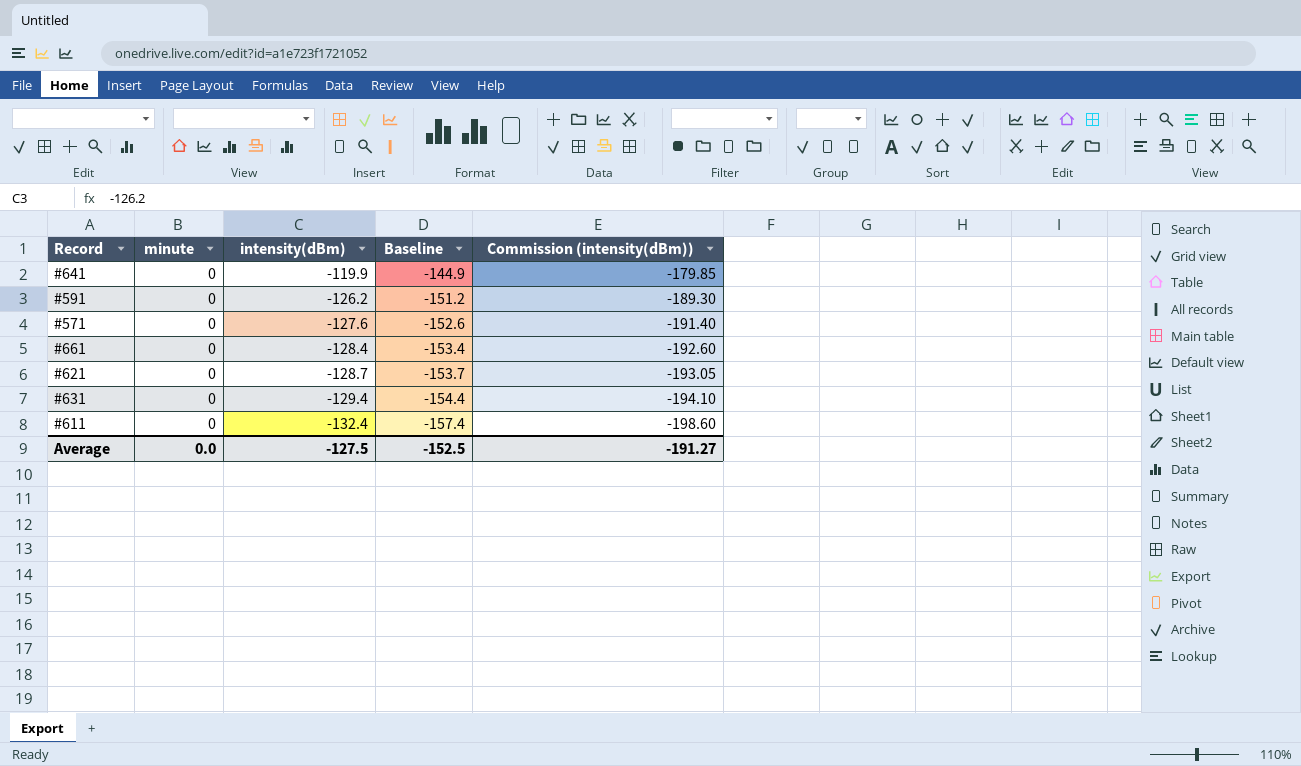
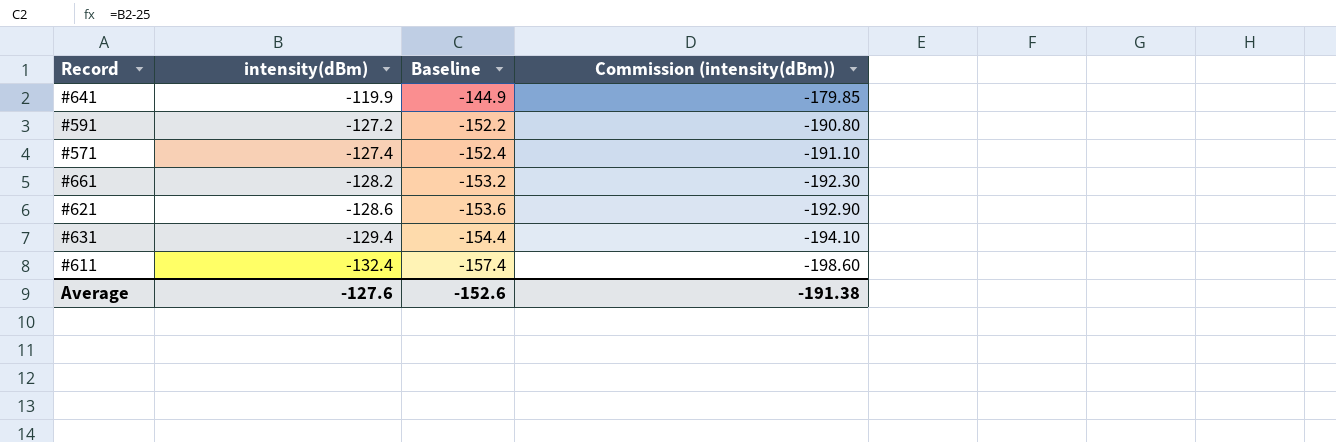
column minute | position: 2 -> none
#591 | intensity(dBm): -126.2 -> -127.2
#591 | Baseline: -151.2 -> -152.2
#591 | Commission (intensity(dBm)): -189.30 -> -190.80
#571 | intensity(dBm): -127.6 -> -127.4
#571 | Baseline: -152.6 -> -152.4
#571 | Commission (intensity(dBm)): -191.40 -> -191.10
#661 | intensity(dBm): -128.4 -> -128.2
#661 | Baseline: -153.4 -> -153.2
#661 | Commission (intensity(dBm)): -192.60 -> -192.30
#621 | intensity(dBm): -128.7 -> -128.6
#621 | Baseline: -153.7 -> -153.6
#621 | Commission (intensity(dBm)): -193.05 -> -192.90
Average | intensity(dBm): -127.5 -> -127.6
Average | Baseline: -152.5 -> -152.6
Average | Commission (intensity(dBm)): -191.27 -> -191.38

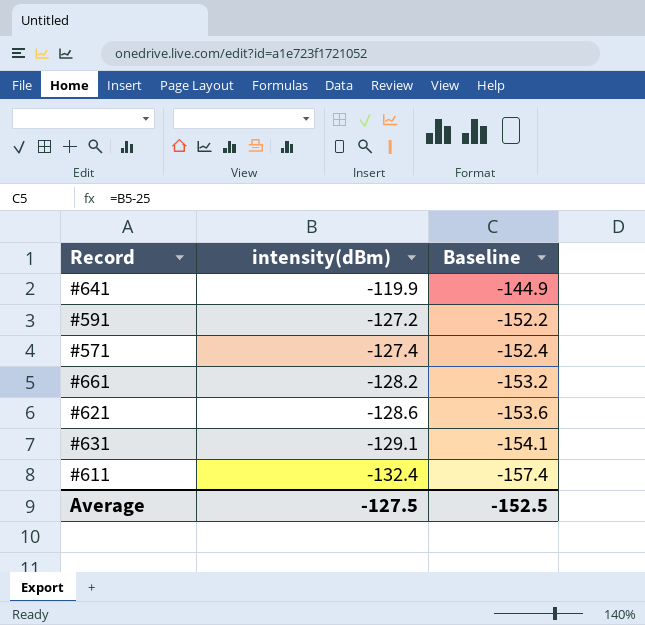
column Commission (intensity(dBm)) | formula: [intensity(dBm)] * 1.5 -> none
#631 | intensity(dBm): -129.4 -> -129.1
#631 | Baseline: -154.4 -> -154.1
Average | intensity(dBm): -127.6 -> -127.5
Average | Baseline: -152.6 -> -152.5

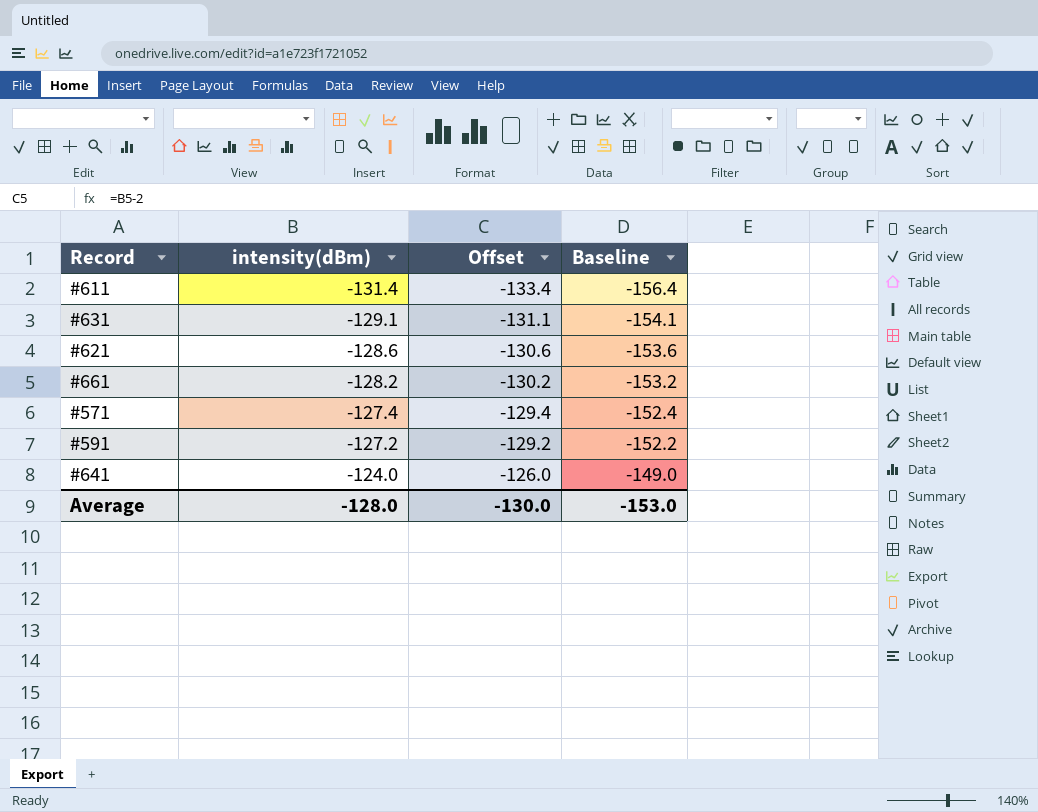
row order: intensity(dBm) descending -> intensity(dBm) ascending
column Offset | formula: none -> [intensity(dBm)] - 2
#611 | intensity(dBm): -132.4 -> -131.4
#611 | Baseline: -157.4 -> -156.4
#641 | intensity(dBm): -119.9 -> -124.0
#641 | Baseline: -144.9 -> -149.0
Average | intensity(dBm): -127.5 -> -128.0
Average | Baseline: -152.5 -> -153.0

